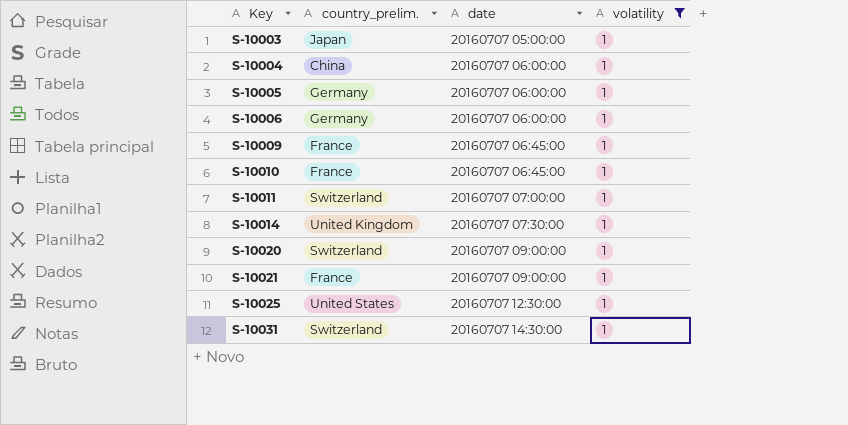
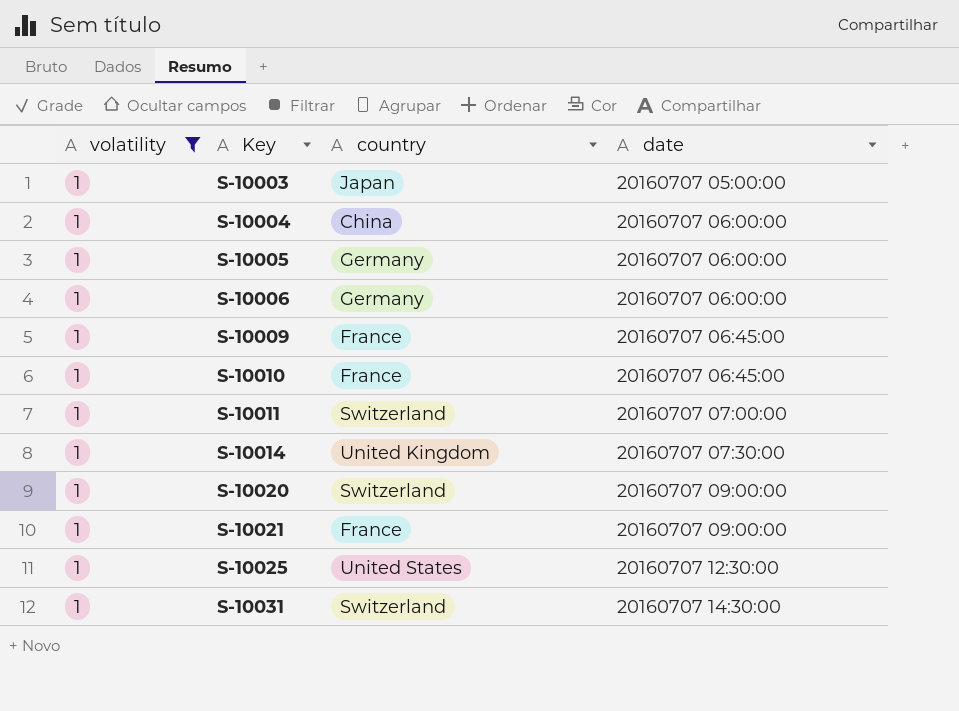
column volatility | position: 4 -> 1
column name: country_prelim. -> country

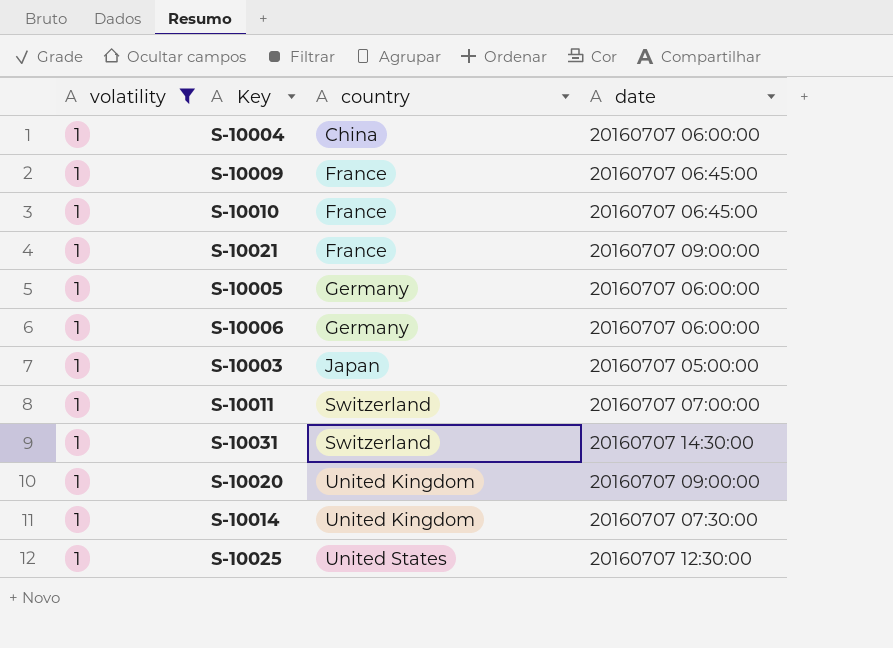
row order: Key ascending -> country ascending
S-10020 | country: Switzerland -> United Kingdom

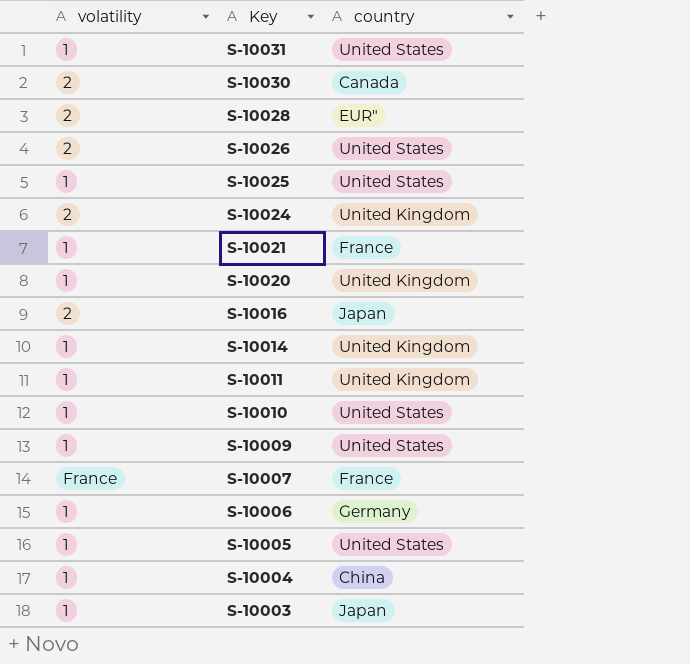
filter: volatility = 1 -> none
row order: country ascending -> Key descending
column date | position: 4 -> none
S-10031 | country: Switzerland -> United States
S-10011 | country: Switzerland -> United Kingdom
S-10010 | country: France -> United States
S-10009 | country: France -> United States
S-10005 | country: Germany -> United States

